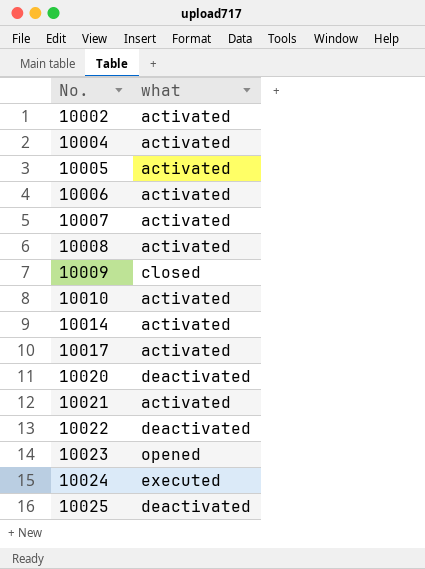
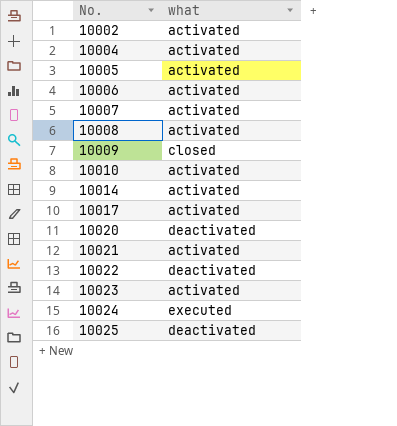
10023 | what: opened -> activated

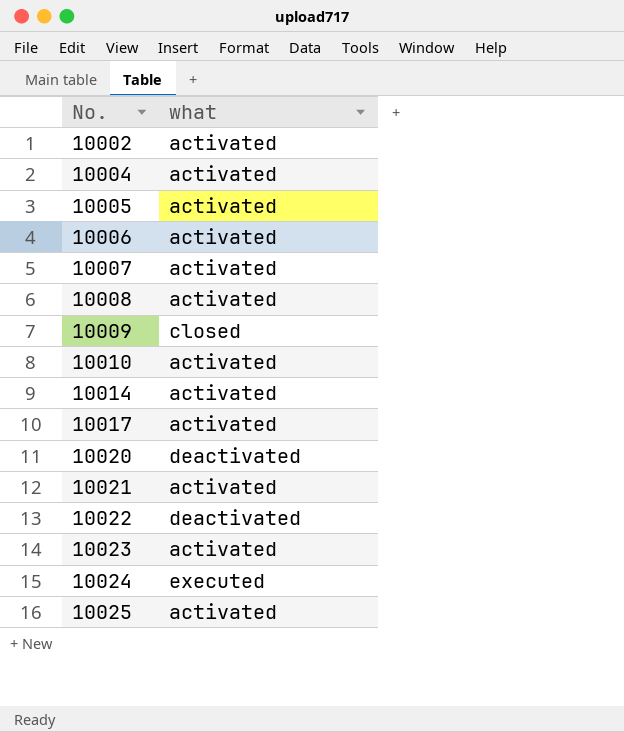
10025 | what: deactivated -> activated

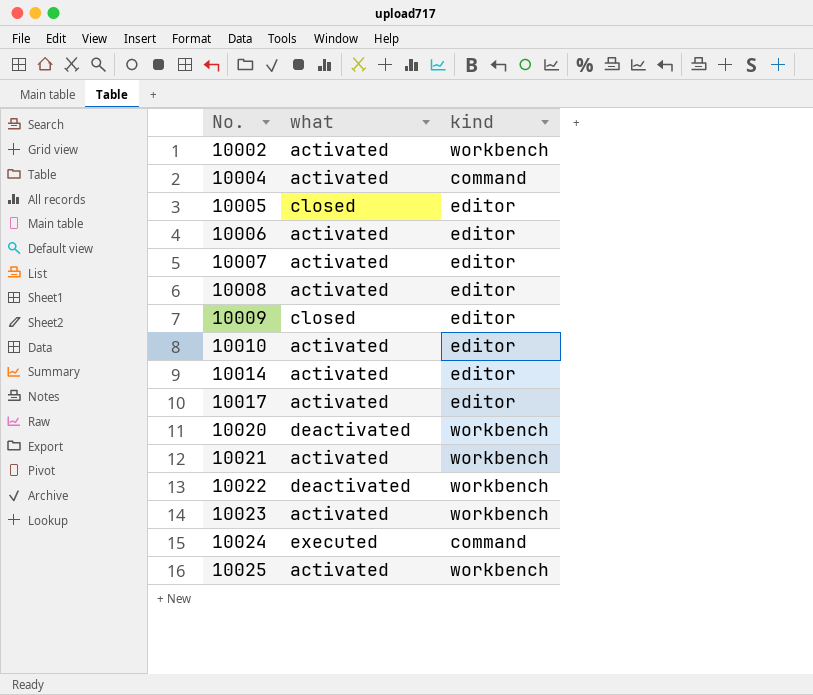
column kind | position: none -> 3
10005 | what: activated -> closed

